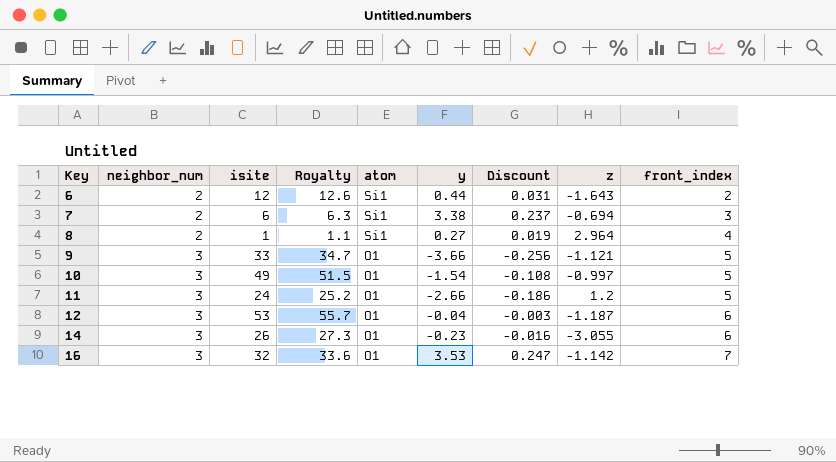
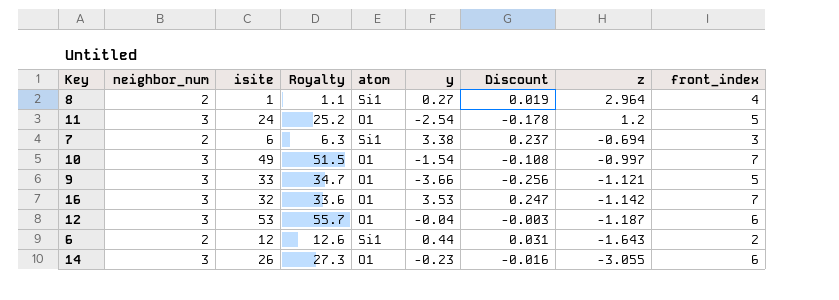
row order: Key ascending -> z descending
11 | y: -2.66 -> -2.54
11 | Discount: -0.186 -> -0.178
10 | front_index: 5 -> 7

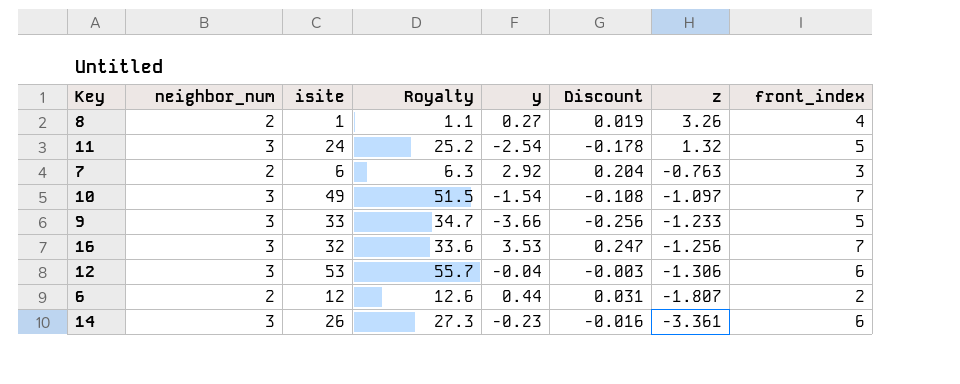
column atom | position: 5 -> none
8 | z: 2.964 -> 3.26
11 | z: 1.2 -> 1.32
7 | y: 3.38 -> 2.92
7 | Discount: 0.237 -> 0.204
7 | z: -0.694 -> -0.763
10 | z: -0.997 -> -1.097
9 | z: -1.121 -> -1.233
16 | z: -1.142 -> -1.256
12 | z: -1.187 -> -1.306
6 | z: -1.643 -> -1.807
14 | z: -3.055 -> -3.361

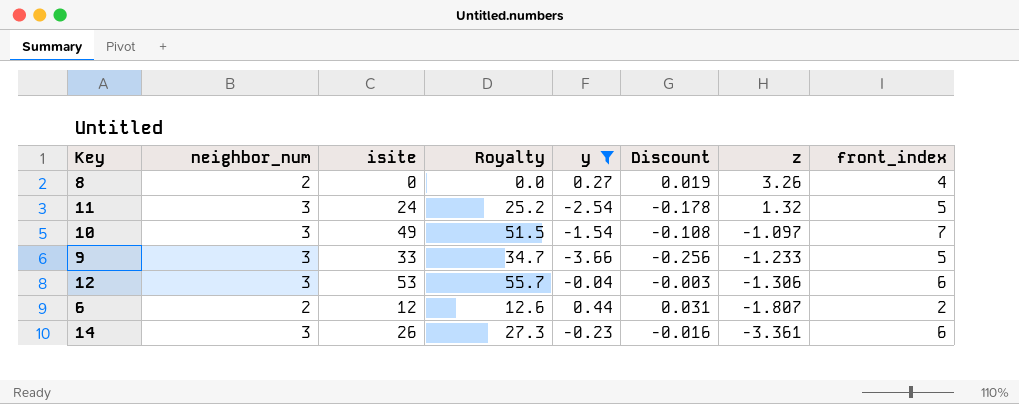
filter: none -> y <= 0.44
8 | isite: 1 -> 0
8 | Royalty: 1.1 -> 0.0

